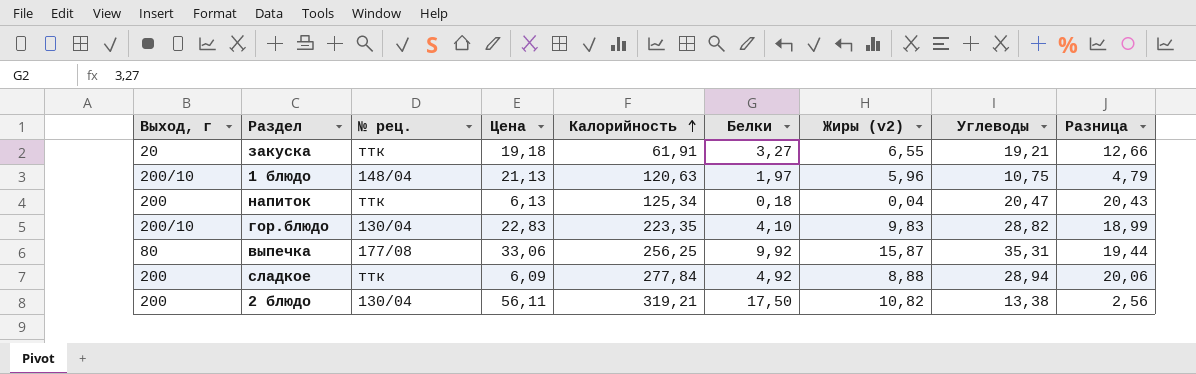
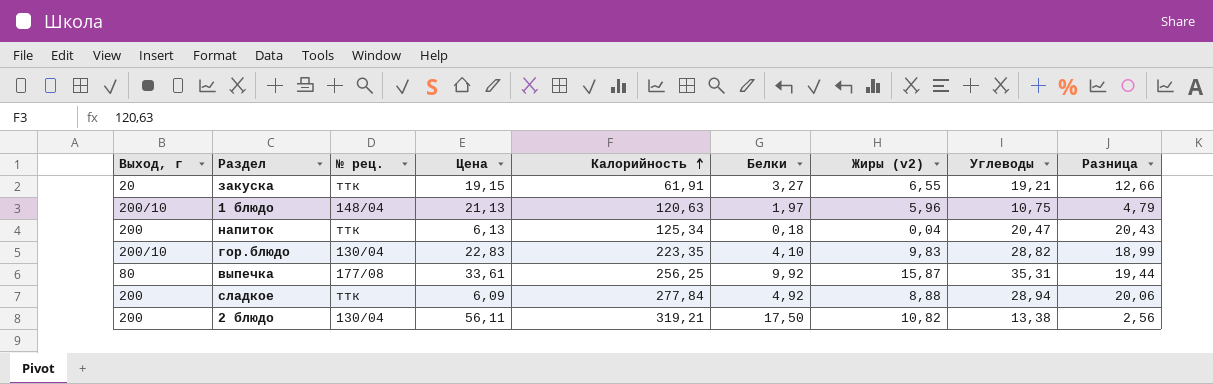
закуска | Цена: 19,18 -> 19,15
выпечка | Цена: 33,06 -> 33,61

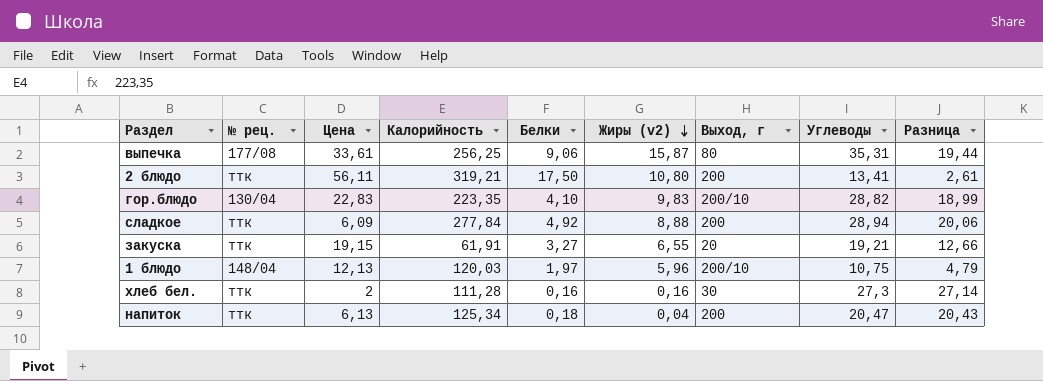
row order: Калорийность ascending -> Жиры (v2) descending
column Выход, г | position: 1 -> 7
выпечка | Белки: 9,92 -> 9,06
2 блюдо | № рец.: 130/04 -> ттк
2 блюдо | Жиры (v2): 10,82 -> 10,80
2 блюдо | Углеводы: 13,38 -> 13,41
2 блюдо | Разница: 2,56 -> 2,61
1 блюдо | Цена: 21,13 -> 12,13
1 блюдо | Калорийность: 120,63 -> 120,03
row хлеб бел.: none -> ттк | 2 | 111,28 | 0,16 | 0,16 | 30 | 27,3 | 27,14

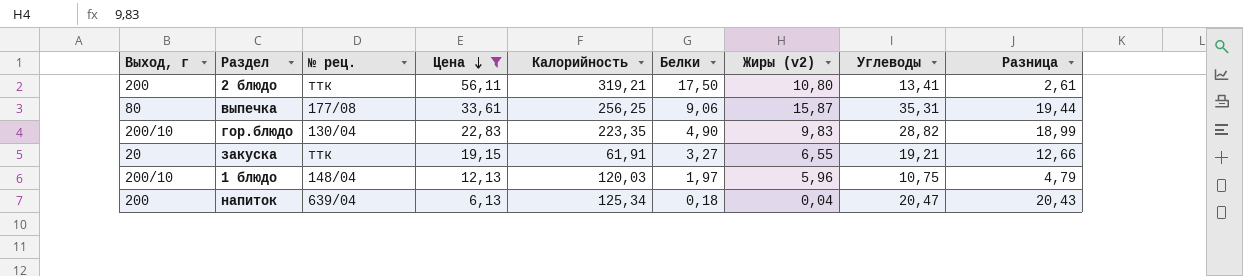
filter: none -> Цена >= 6,13
row order: Жиры (v2) descending -> Цена descending
column Выход, г | position: 7 -> 1
гор.блюдо | Белки: 4,10 -> 4,90
напиток | № рец.: ттк -> 639/04

